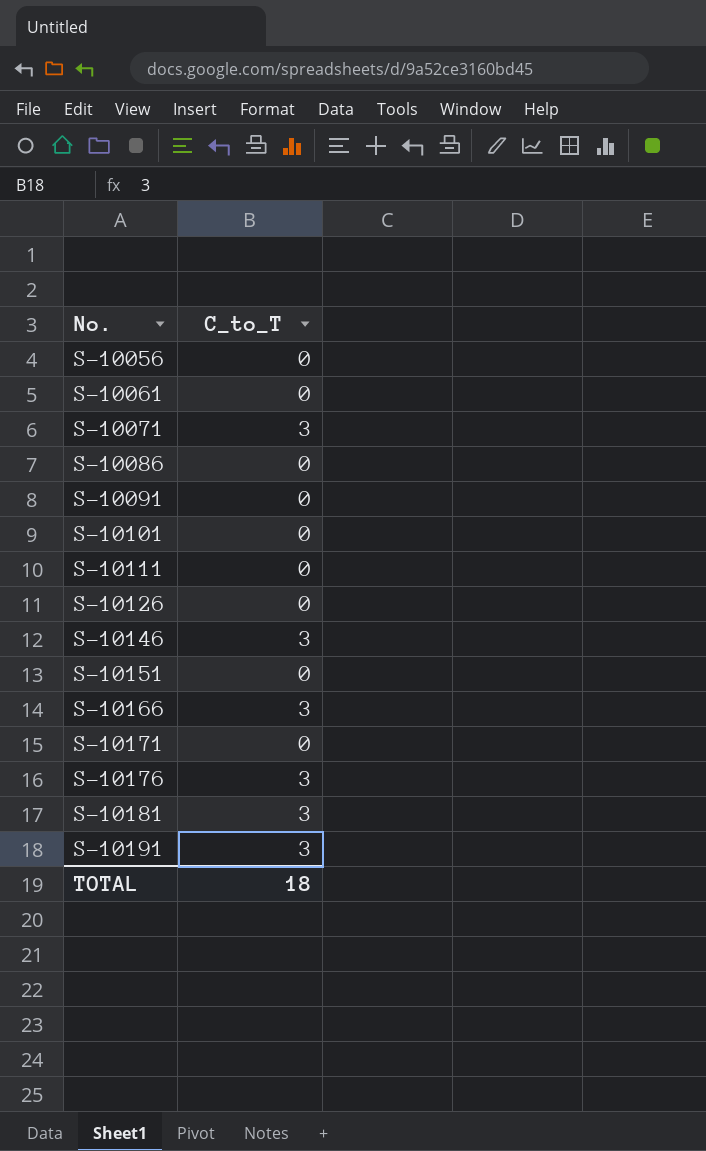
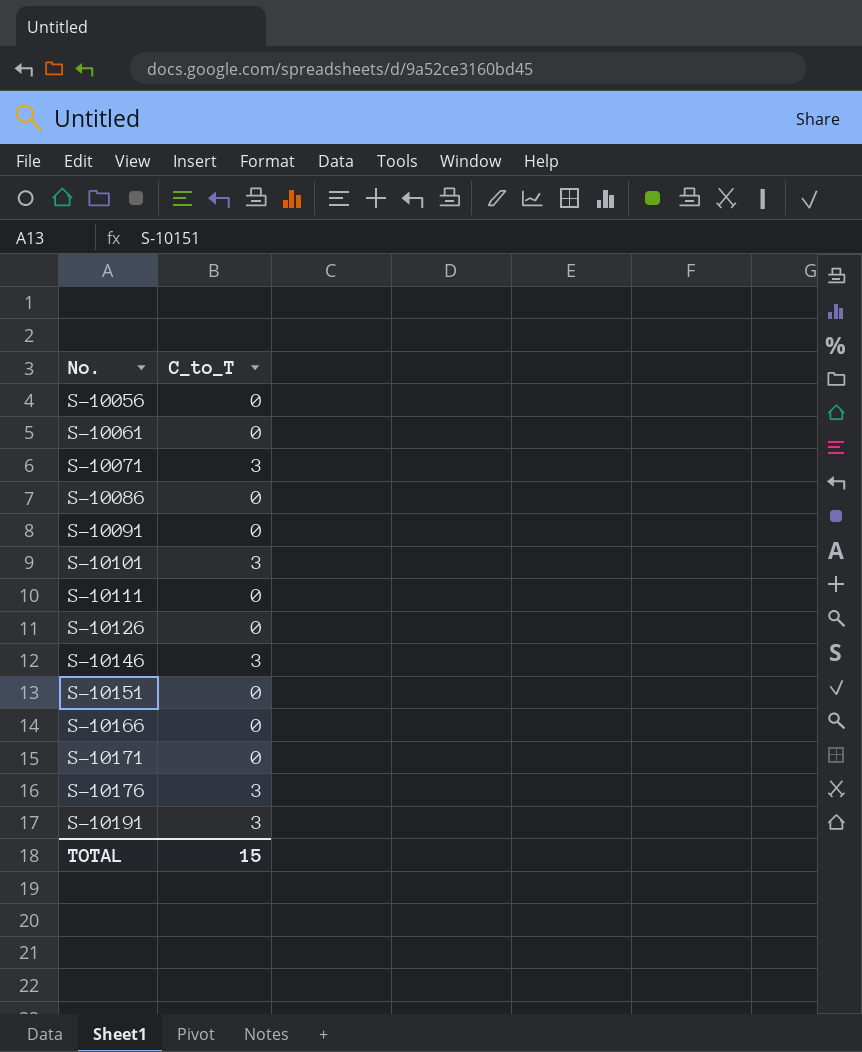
row S-10181: 3 -> none
S-10101 | C_to_T: 0 -> 3
S-10166 | C_to_T: 3 -> 0
TOTAL | C_to_T: 18 -> 15

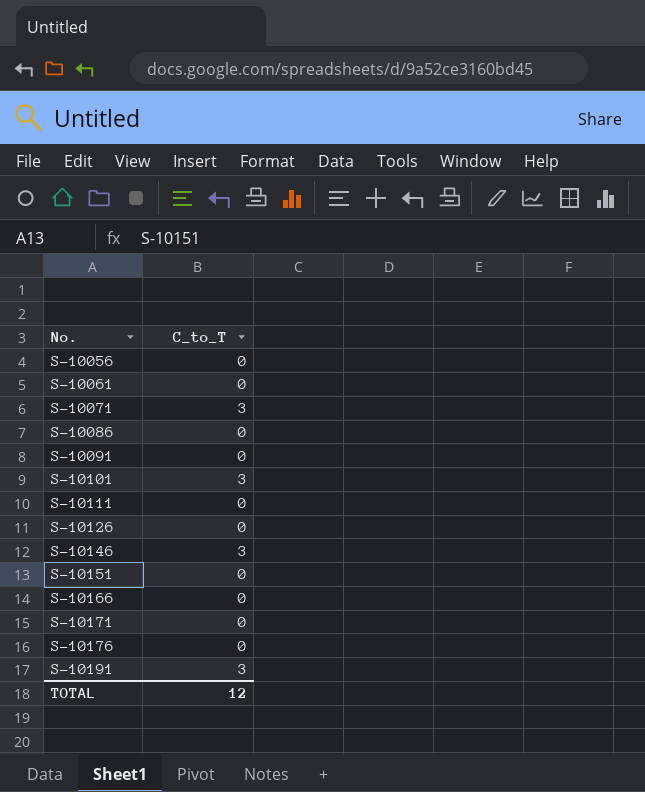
S-10176 | C_to_T: 3 -> 0
TOTAL | C_to_T: 15 -> 12

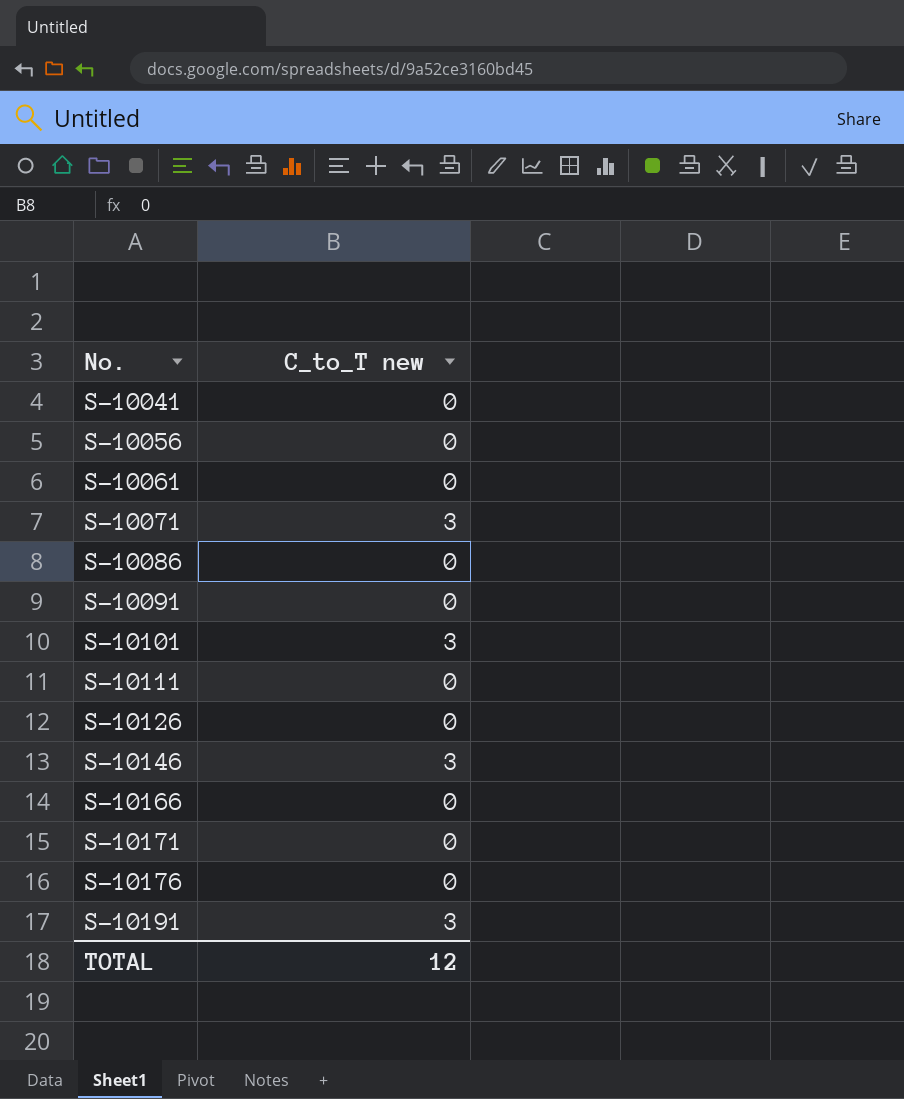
column name: C_to_T -> C_to_T new
row S-10151: 0 -> none
row S-10041: none -> 0

